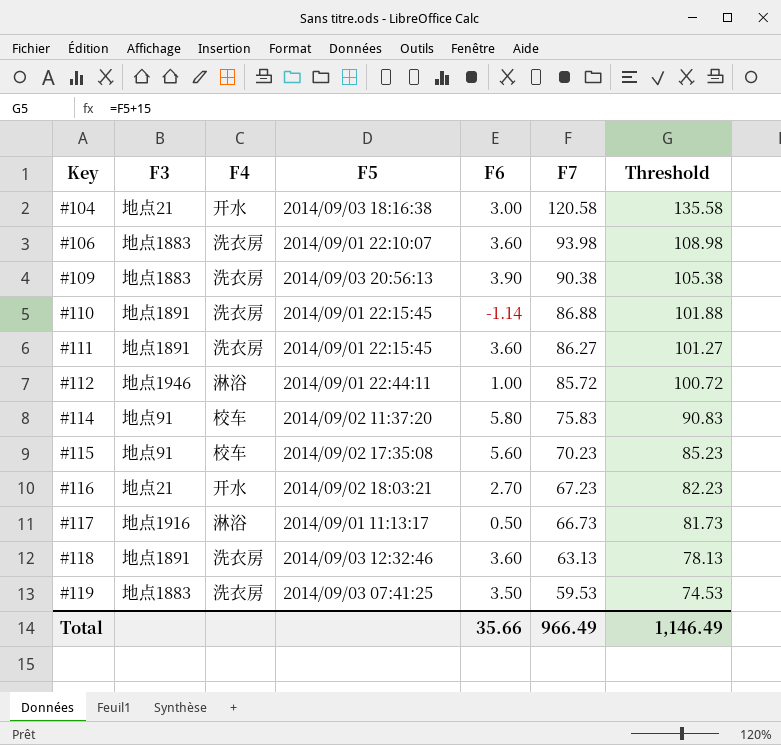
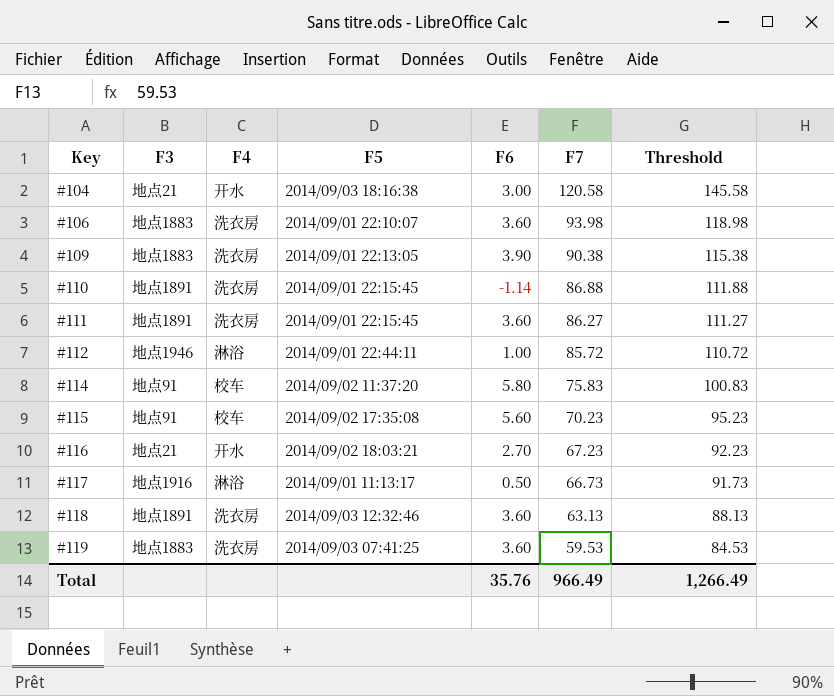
column Threshold | formula: [F7] + 15 -> [F7] + 25
#109 | F5: 2014/09/03 20:56:13 -> 2014/09/01 22:13:05
#119 | F6: 3.50 -> 3.60
Total | F6: 35.66 -> 35.76
Total | Threshold: 1,146.49 -> 1,266.49

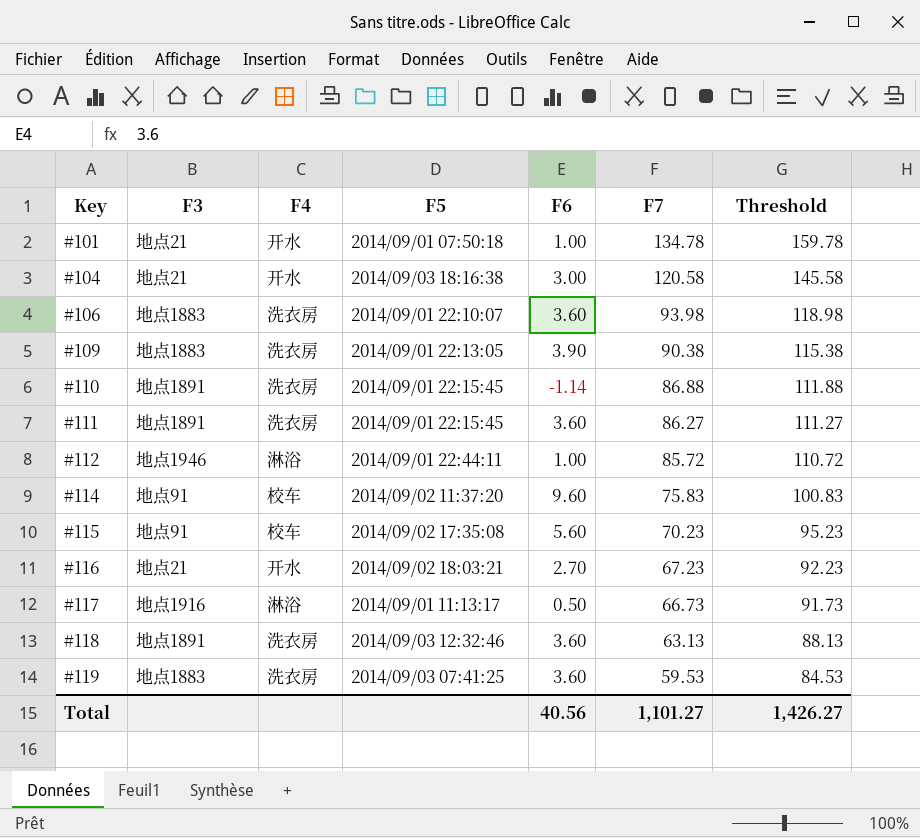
row #101: none -> 地点21 | 开水 | 2014/09/01 07:50:18 | 1.00 | 134.78 | 159.78
#114 | F6: 5.80 -> 9.60
Total | F6: 35.76 -> 40.56
Total | F7: 966.49 -> 1,101.27
Total | Threshold: 1,266.49 -> 1,426.27

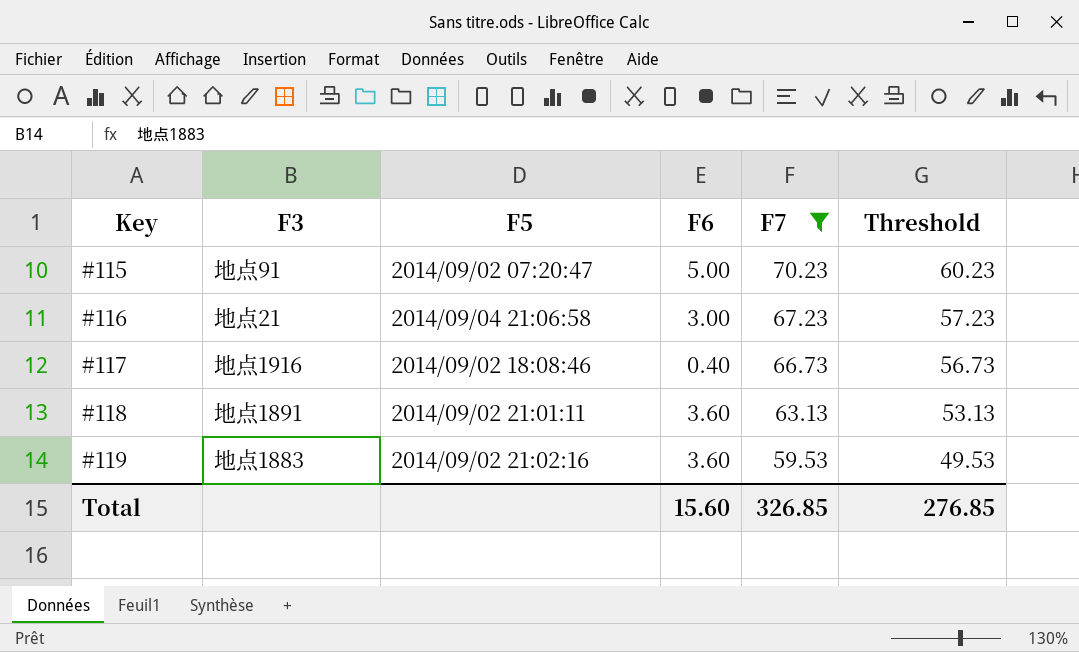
filter: none -> F7 <= 70.23
column F4 | position: 3 -> none
column Threshold | formula: [F7] + 25 -> [F7] - 10
#115 | F5: 2014/09/02 17:35:08 -> 2014/09/02 07:20:47
#115 | F6: 5.60 -> 5.00
#116 | F5: 2014/09/02 18:03:21 -> 2014/09/04 21:06:58
#116 | F6: 2.70 -> 3.00
#117 | F5: 2014/09/01 11:13:17 -> 2014/09/02 18:08:46
#117 | F6: 0.50 -> 0.40
#118 | F5: 2014/09/03 12:32:46 -> 2014/09/02 21:01:11
#119 | F5: 2014/09/03 07:41:25 -> 2014/09/02 21:02:16
Total | F6: 40.56 -> 15.60
Total | F7: 1,101.27 -> 326.85
Total | Threshold: 1,426.27 -> 276.85

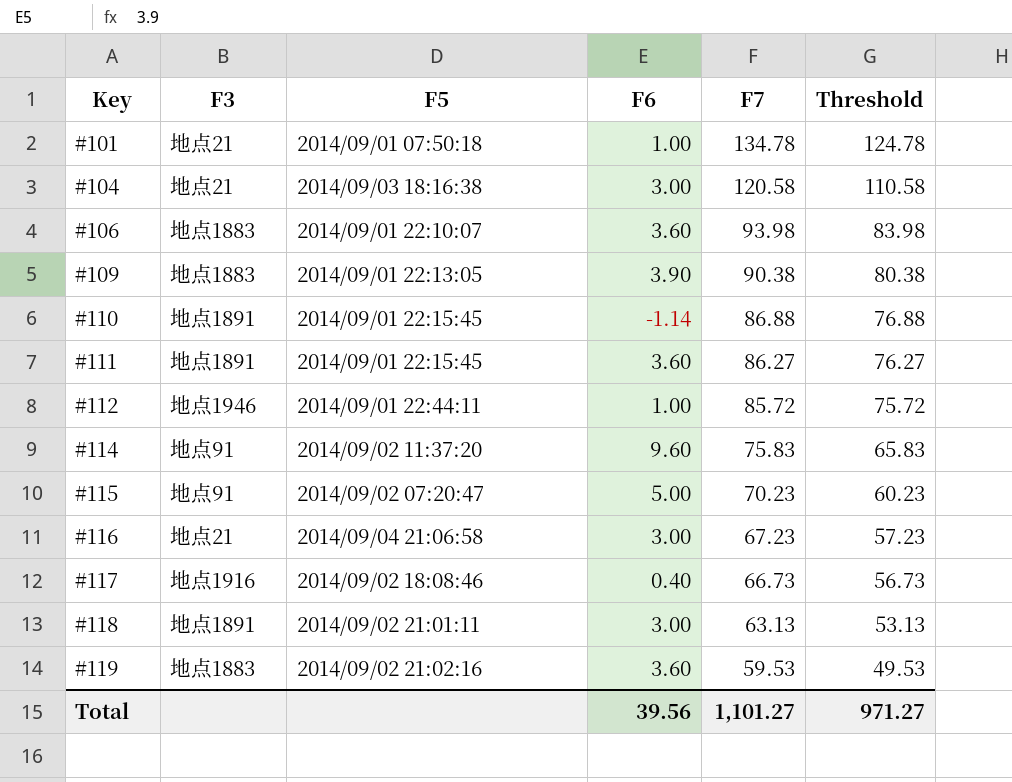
filter: F7 <= 70.23 -> none
#118 | F6: 3.60 -> 3.00
Total | F6: 15.60 -> 39.56
Total | F7: 326.85 -> 1,101.27
Total | Threshold: 276.85 -> 971.27

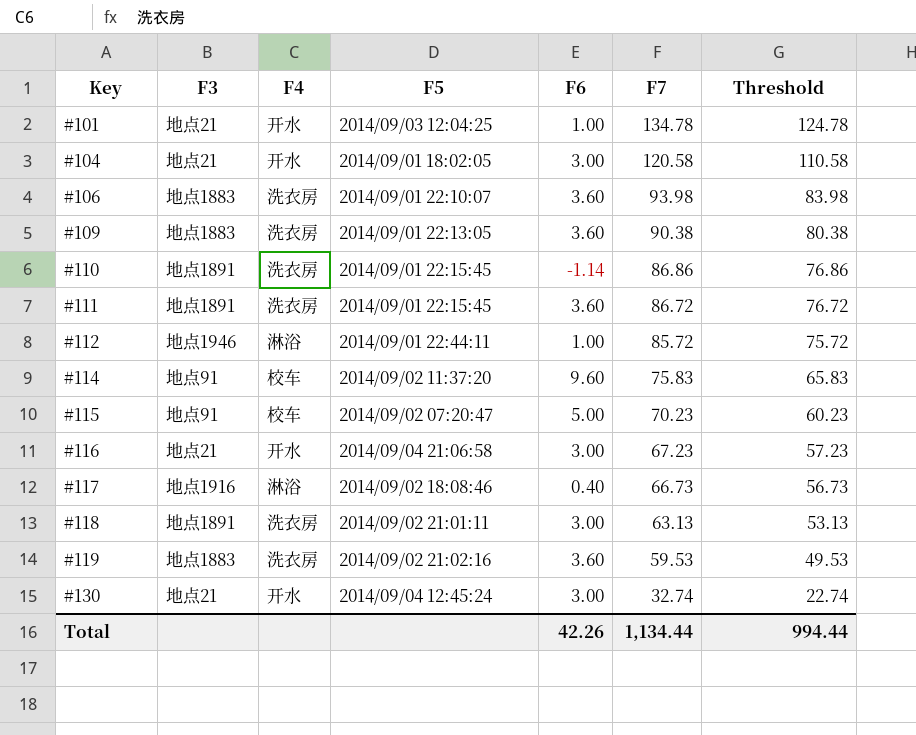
column F4 | position: none -> 3
#101 | F5: 2014/09/01 07:50:18 -> 2014/09/03 12:04:25
#104 | F5: 2014/09/03 18:16:38 -> 2014/09/01 18:02:05
#109 | F6: 3.90 -> 3.60
#110 | F7: 86.88 -> 86.86
#110 | Threshold: 76.88 -> 76.86
#111 | F7: 86.27 -> 86.72
#111 | Threshold: 76.27 -> 76.72
row #130: none -> 地点21 | 开水 | 2014/09/04 12:45:24 | 3.00 | 32.74 | 22.74
Total | F6: 39.56 -> 42.26
Total | F7: 1,101.27 -> 1,134.44
Total | Threshold: 971.27 -> 994.44

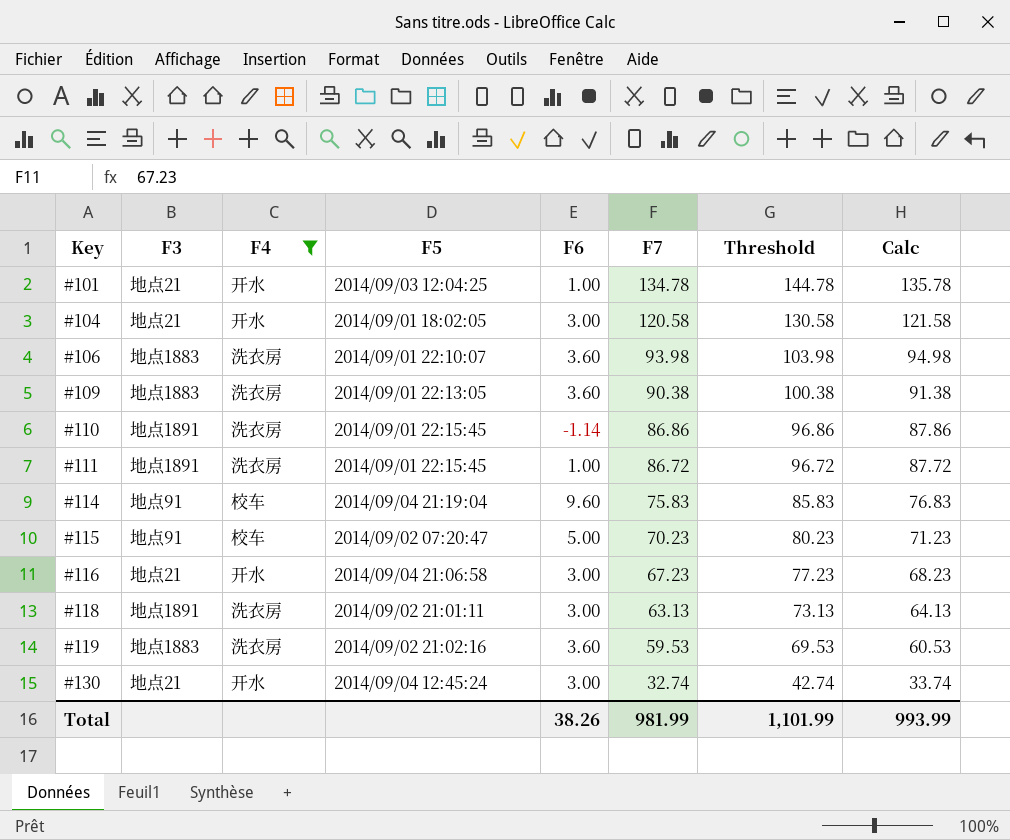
filter: none -> F4 != 淋浴
column Threshold | formula: [F7] - 10 -> [F7] + 10
column Calc | formula: none -> [F7] + 1
#111 | F6: 3.60 -> 1.00
#114 | F5: 2014/09/02 11:37:20 -> 2014/09/04 21:19:04
Total | F6: 42.26 -> 38.26
Total | F7: 1,134.44 -> 981.99
Total | Threshold: 994.44 -> 1,101.99

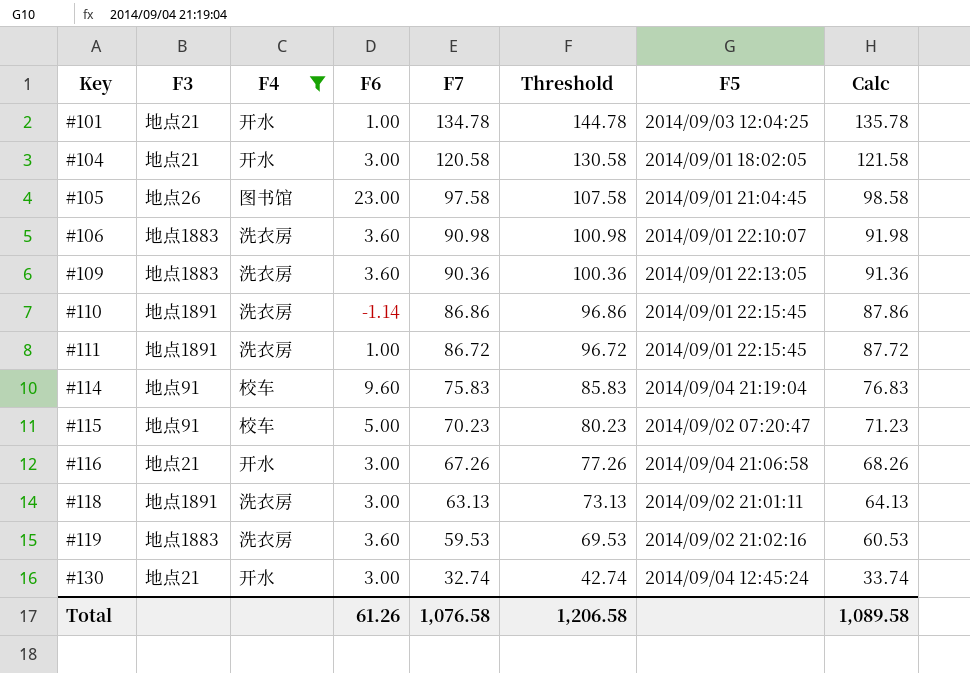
column F5 | position: 4 -> 7
row #105: none -> 地点26 | 图书馆 | 23.00 | 97.58 | 107.58 | 2014/09/01 21:04:45 | 98.58
#106 | F7: 93.98 -> 90.98
#106 | Threshold: 103.98 -> 100.98
#106 | Calc: 94.98 -> 91.98
#109 | F7: 90.38 -> 90.36
#109 | Threshold: 100.38 -> 100.36
#109 | Calc: 91.38 -> 91.36
#116 | F7: 67.23 -> 67.26
#116 | Threshold: 77.23 -> 77.26
#116 | Calc: 68.23 -> 68.26
Total | F6: 38.26 -> 61.26
Total | F7: 981.99 -> 1,076.58
Total | Threshold: 1,101.99 -> 1,206.58
Total | Calc: 993.99 -> 1,089.58

